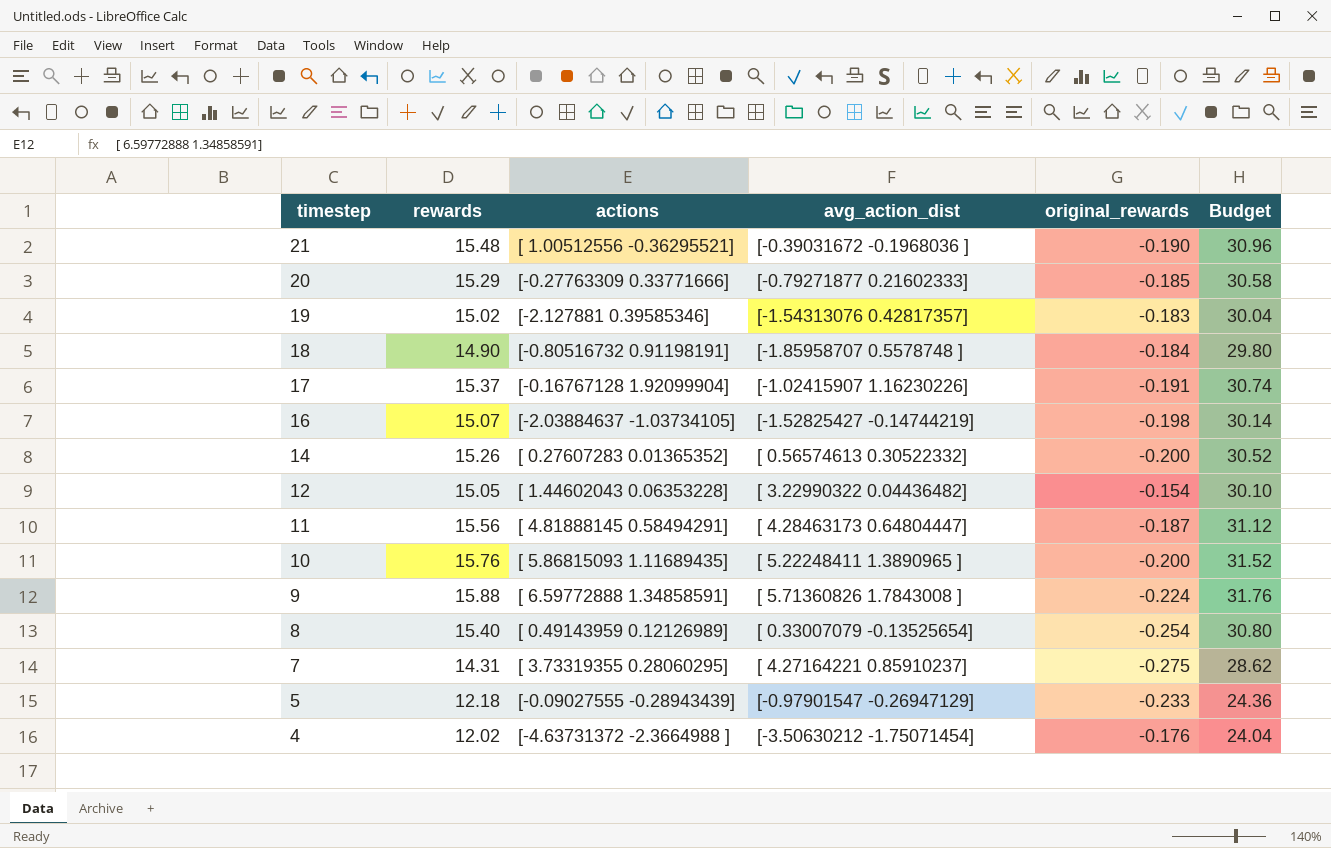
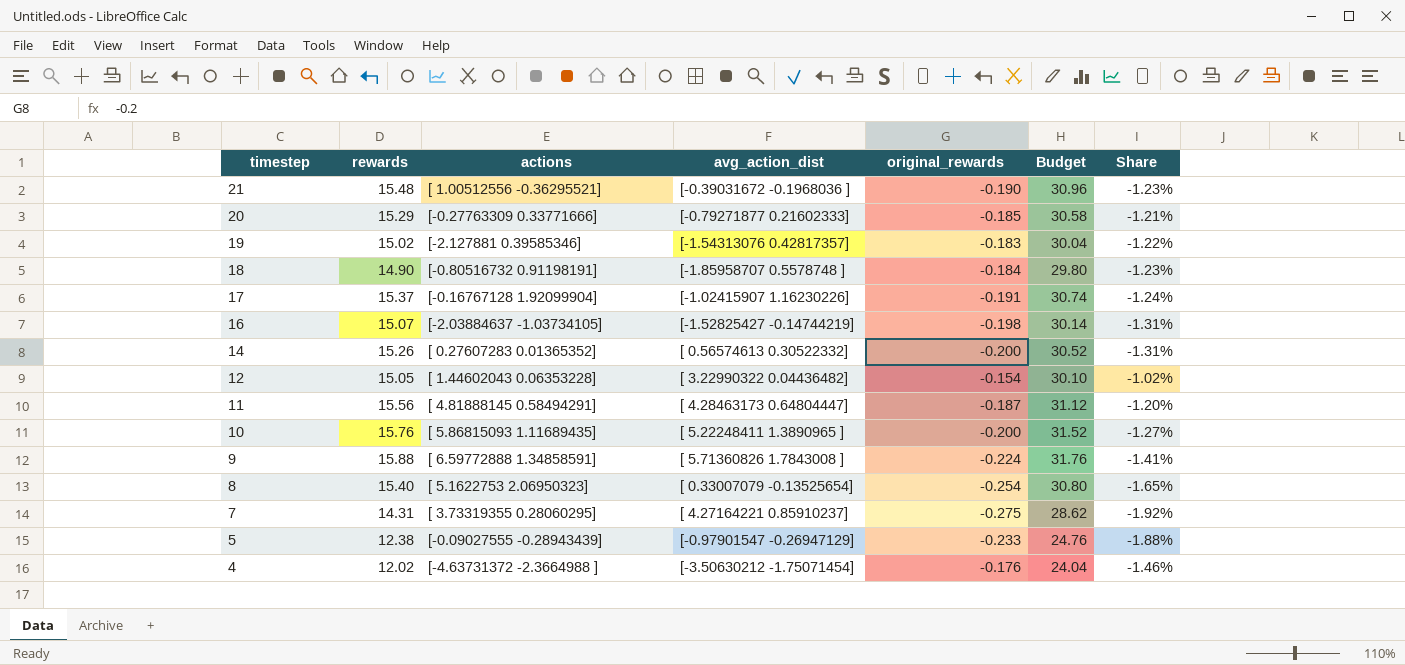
column Share | formula: none -> [original_rewards] / [rewards]
8 | actions: [ 0.49143959 0.12126989] -> [ 5.1622753 2.06950323]
5 | rewards: 12.18 -> 12.38
5 | Budget: 24.36 -> 24.76

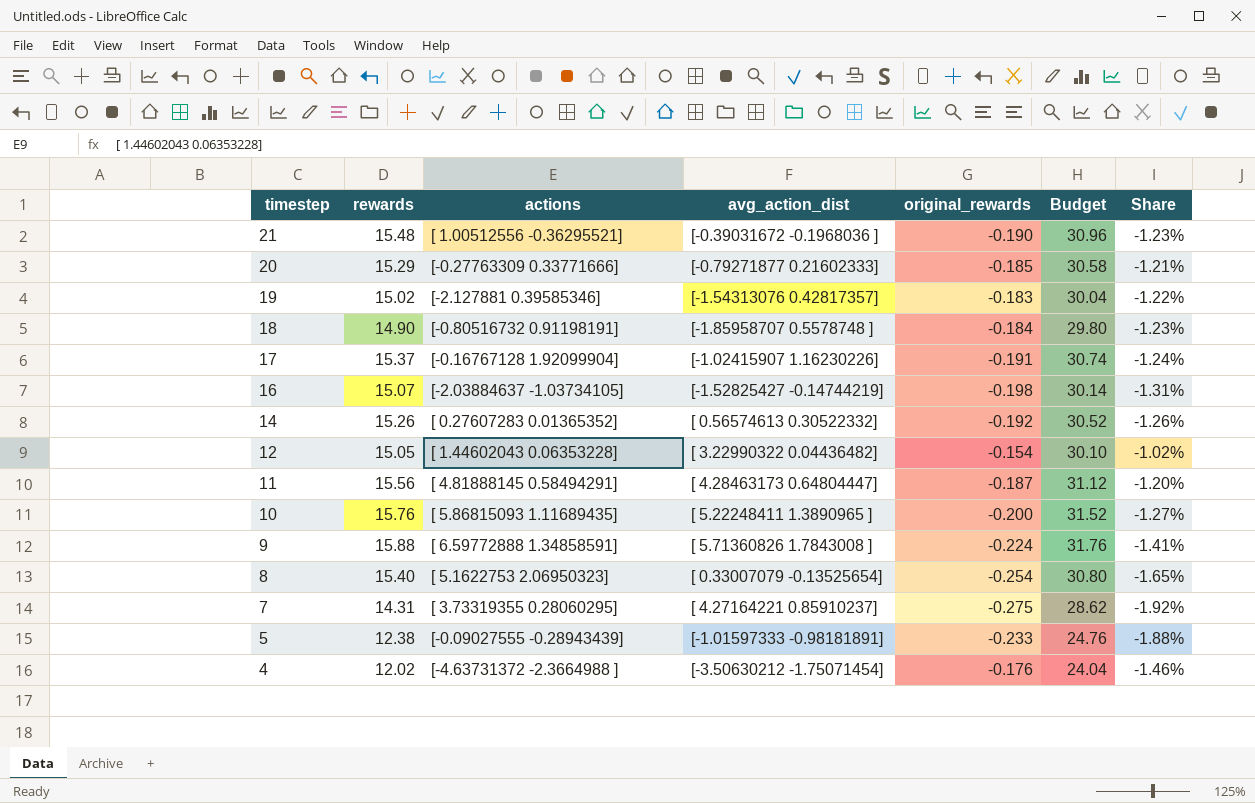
14 | original_rewards: -0.200 -> -0.192
14 | Share: -1.31% -> -1.26%
5 | avg_action_dist: [-0.97901547 -0.26947129] -> [-1.01597333 -0.98181891]

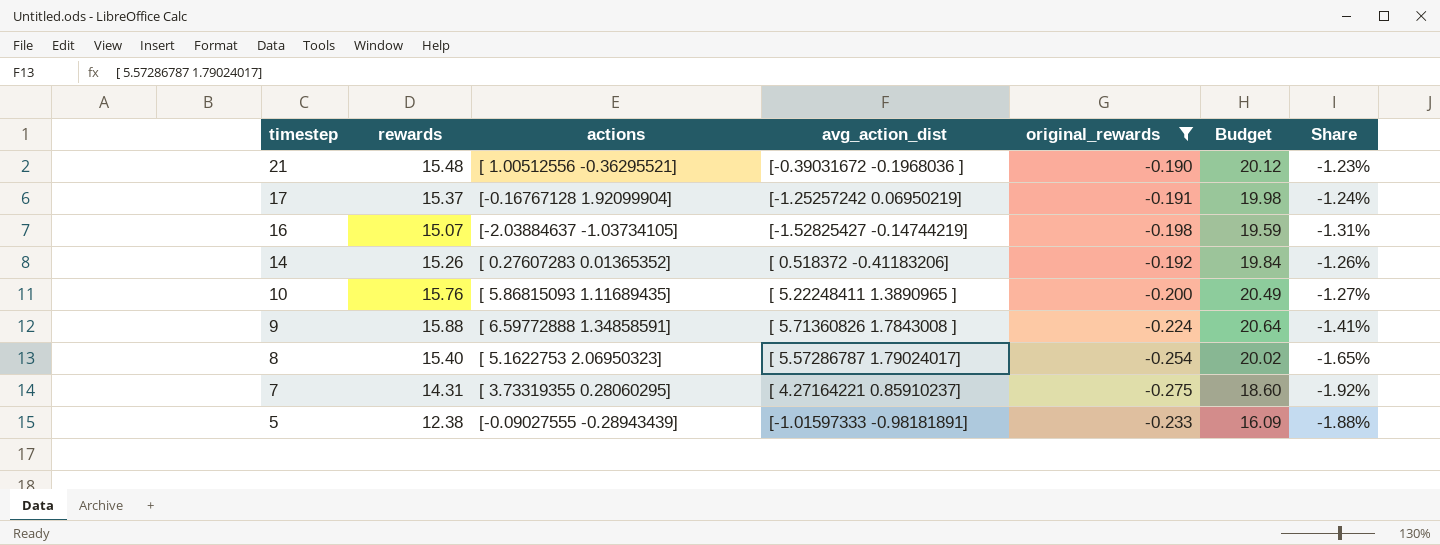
filter: none -> original_rewards <= -0.190
column Budget | formula: [rewards] * 2 -> [rewards] * 1.3
17 | avg_action_dist: [-1.02415907 1.16230226] -> [-1.25257242 0.06950219]
14 | avg_action_dist: [ 0.56574613 0.30522332] -> [ 0.518372 -0.41183206]
8 | avg_action_dist: [ 0.33007079 -0.13525654] -> [ 5.57286787 1.79024017]

